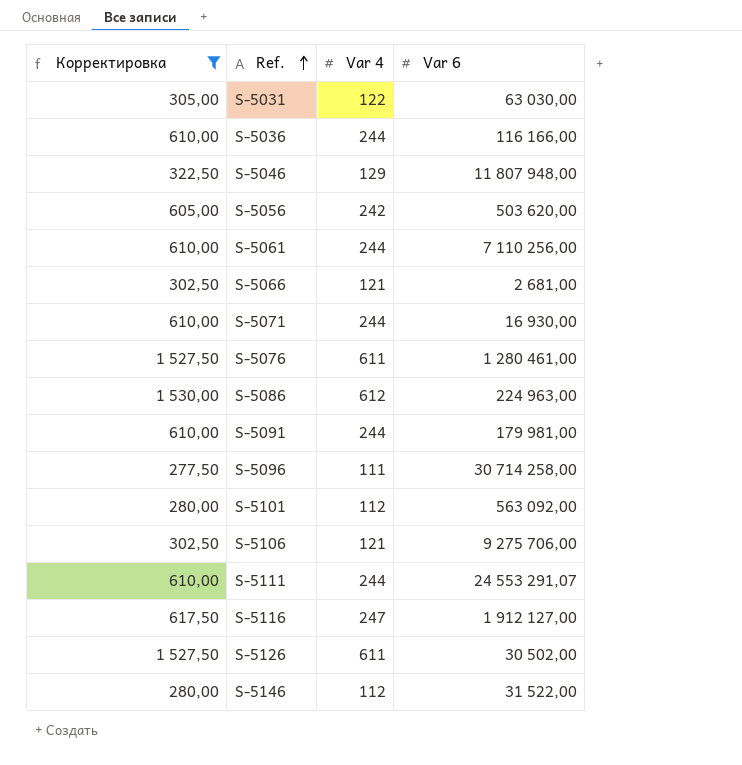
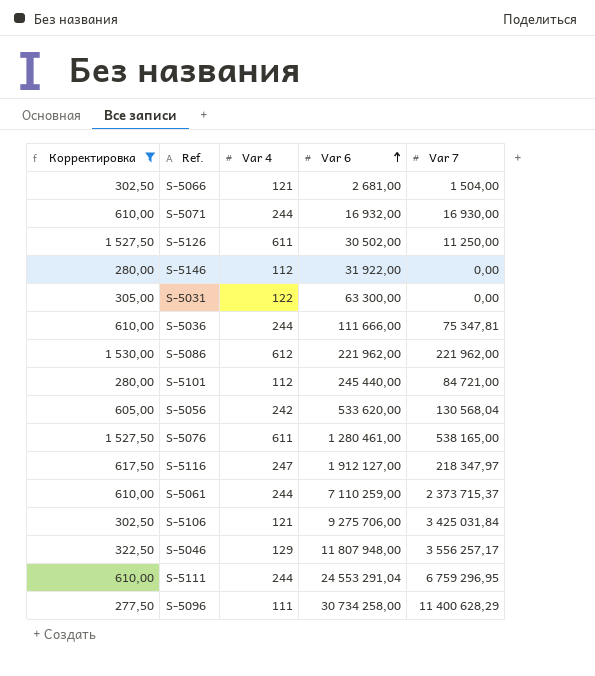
row order: Ref. ascending -> Var 6 ascending
column Var 7 | position: none -> 5
row S-5091: 610,00 | 244 | 179 981,00 -> none
S-5071 | Var 6: 16 930,00 -> 16 932,00
S-5146 | Var 6: 31 522,00 -> 31 922,00
S-5031 | Var 6: 63 030,00 -> 63 300,00
S-5036 | Var 6: 116 166,00 -> 111 666,00
S-5086 | Var 6: 224 963,00 -> 221 962,00
S-5101 | Var 6: 563 092,00 -> 245 440,00
S-5056 | Var 6: 503 620,00 -> 533 620,00
S-5061 | Var 6: 7 110 256,00 -> 7 110 259,00
S-5111 | Var 6: 24 553 291,07 -> 24 553 291,04
S-5096 | Var 6: 30 714 258,00 -> 30 734 258,00

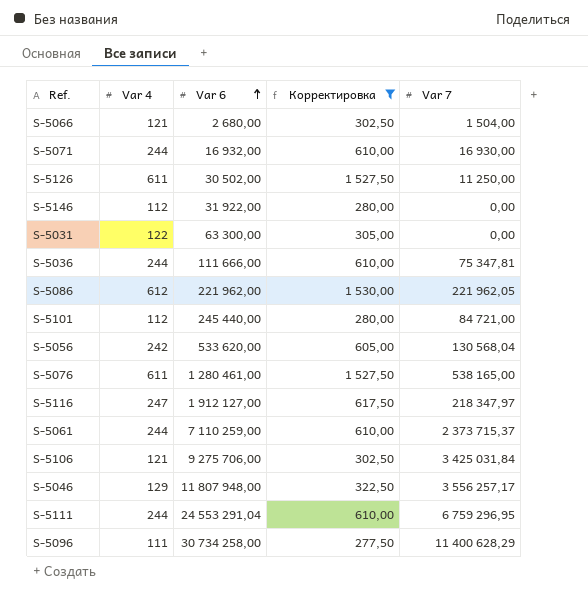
column Корректировка | position: 1 -> 4
S-5066 | Var 6: 2 681,00 -> 2 680,00
S-5086 | Var 7: 221 962,00 -> 221 962,05

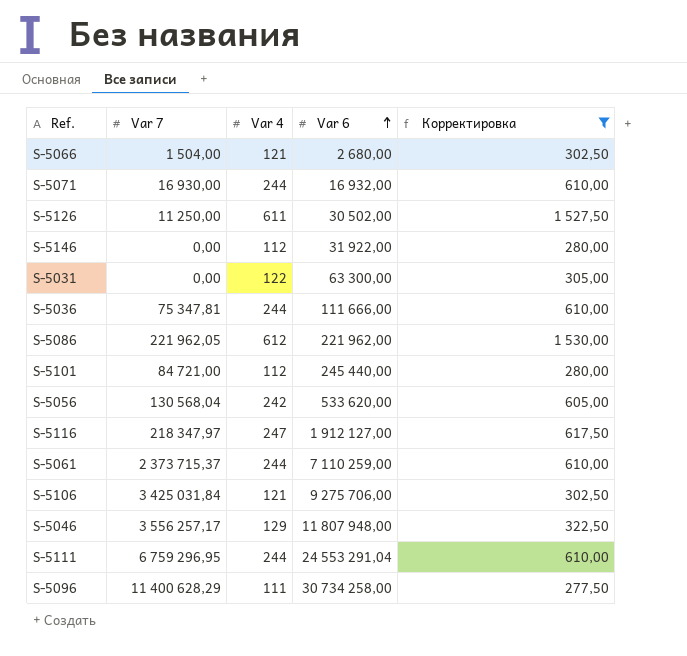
column Var 7 | position: 5 -> 2
row S-5076: 611 | 1 280 461,00 | 1 527,50 | 538 165,00 -> none

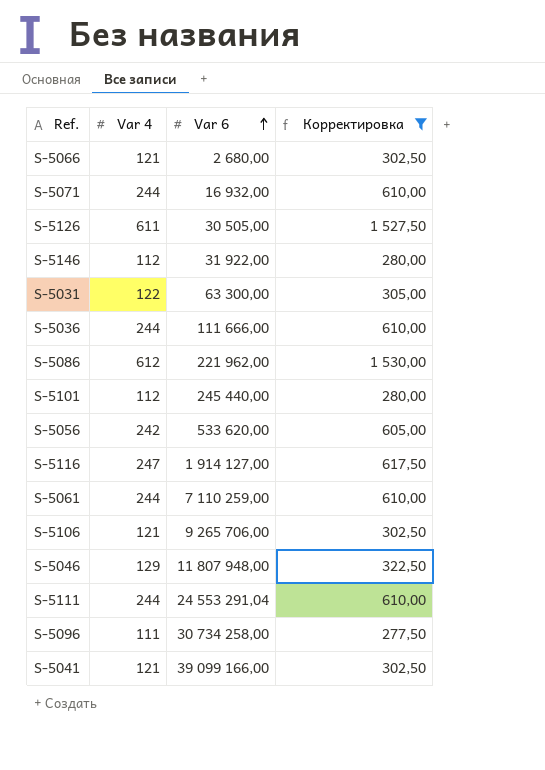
column Var 7 | position: 2 -> none
S-5126 | Var 6: 30 502,00 -> 30 505,00
S-5116 | Var 6: 1 912 127,00 -> 1 914 127,00
S-5106 | Var 6: 9 275 706,00 -> 9 265 706,00
row S-5041: none -> 121 | 39 099 166,00 | 302,50

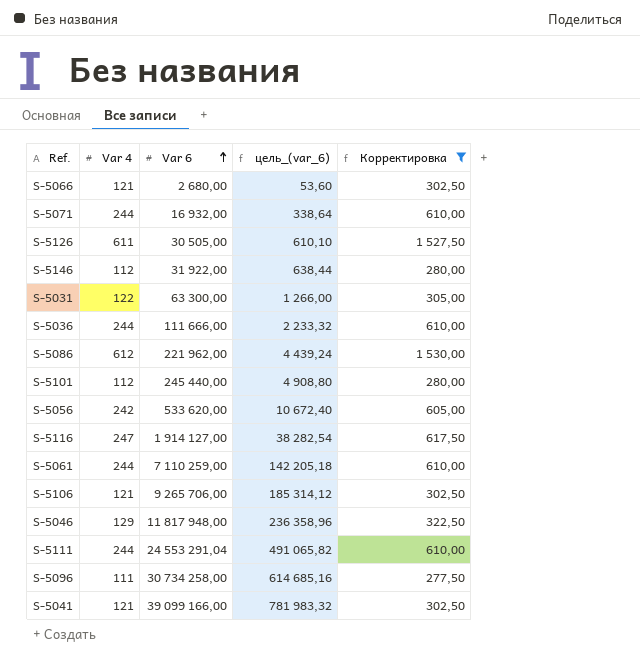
column цель_(var_6) | formula: none -> [Var 6] * 0,02
S-5046 | Var 6: 11 807 948,00 -> 11 817 948,00

